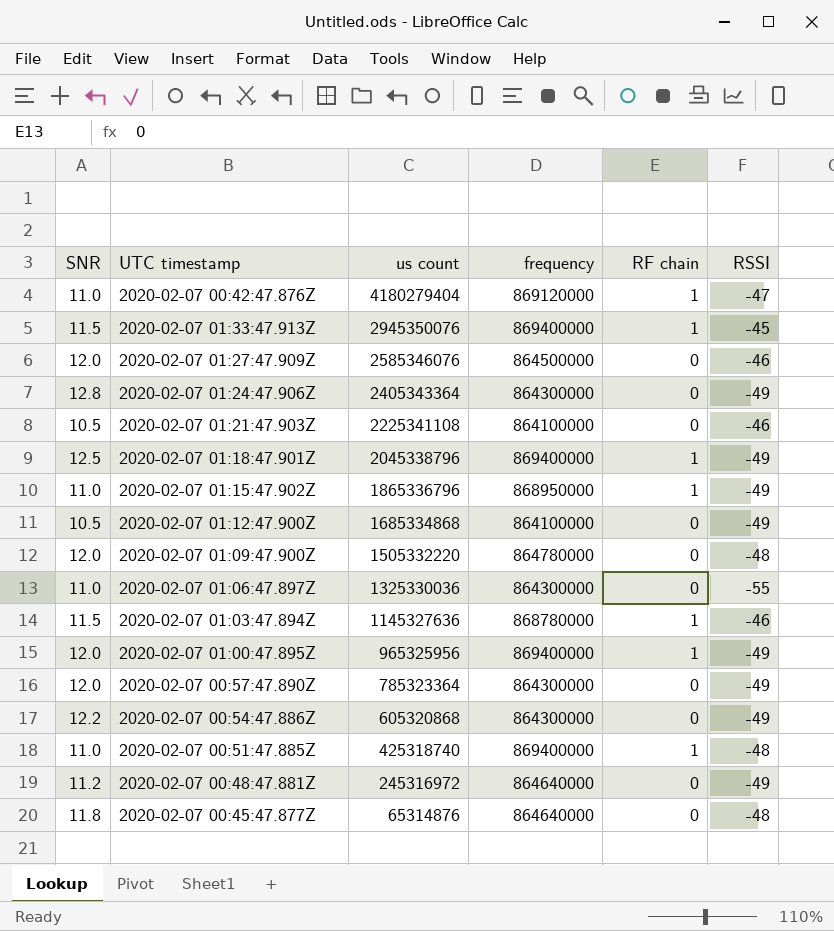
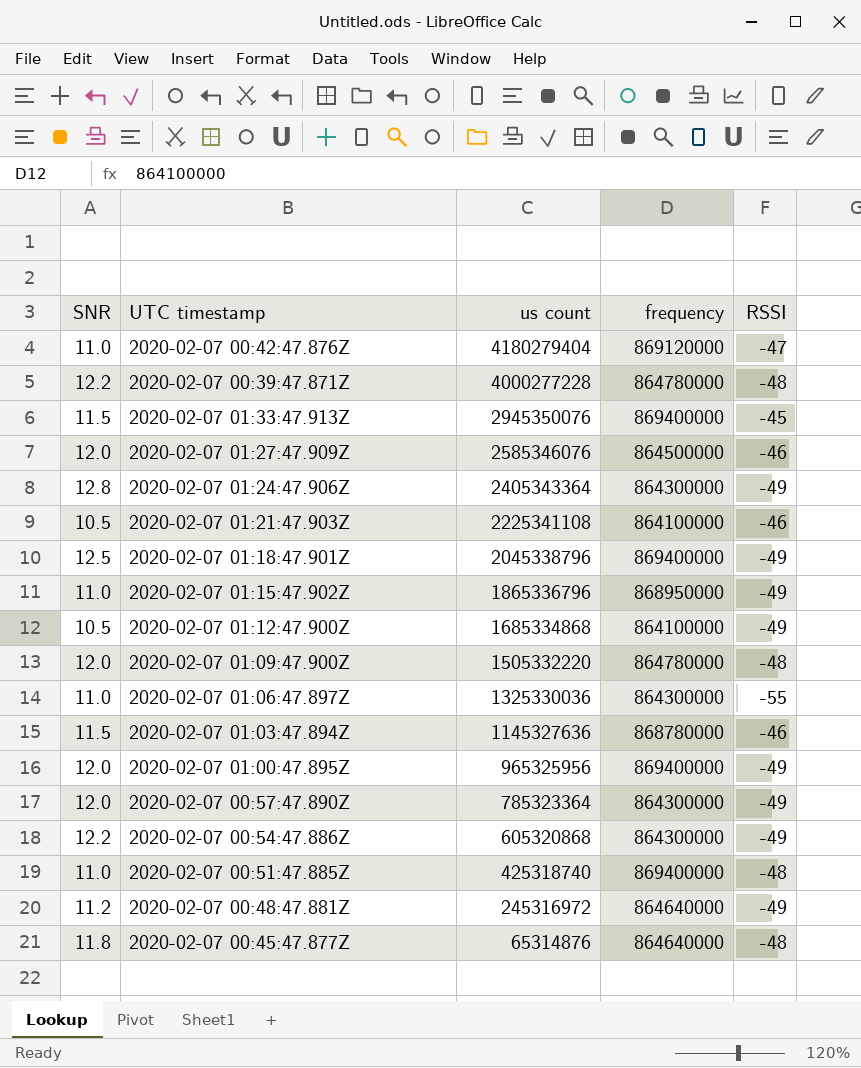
column RF chain | position: 5 -> none
row 2020-02-07 00:39:47.871Z: none -> 12.2 | 4000277228 | 864780000 | -48

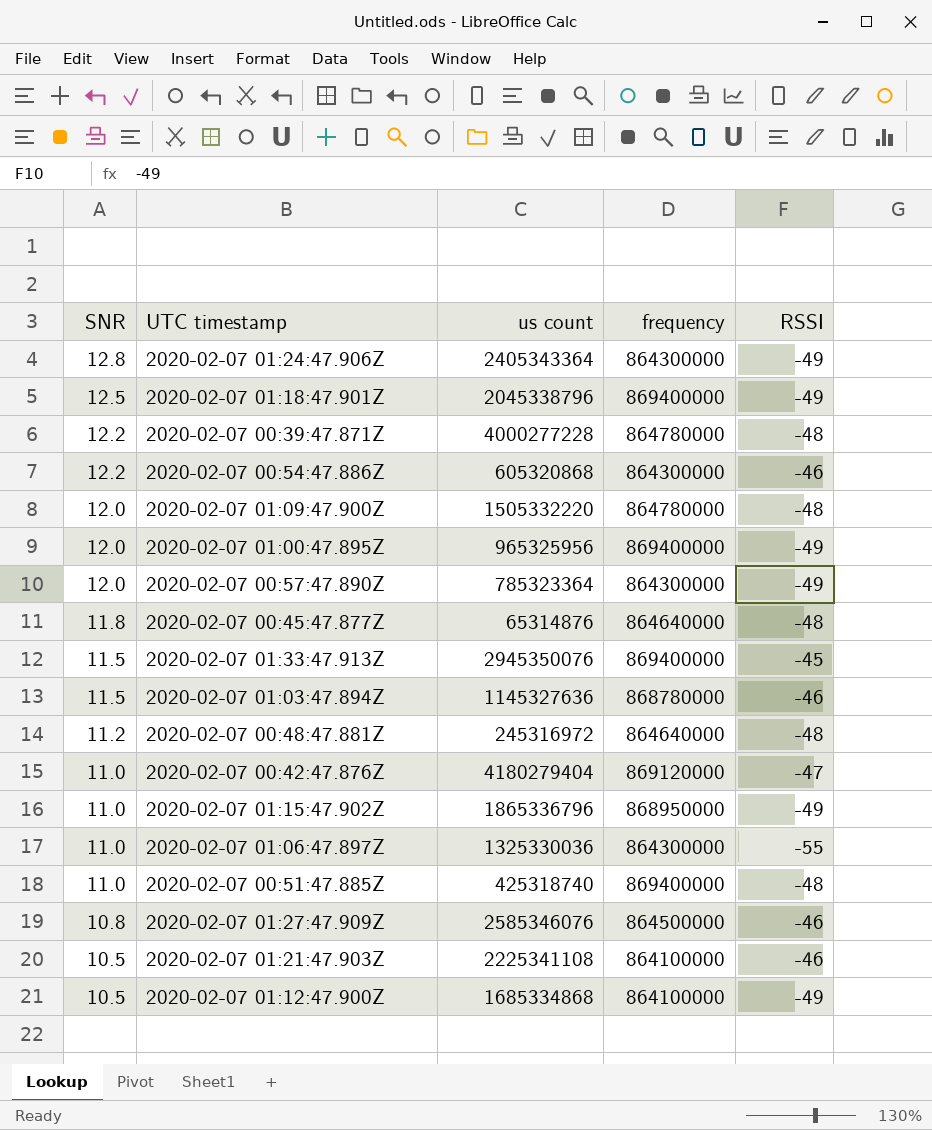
row order: us count descending -> SNR descending
2020-02-07 00:54:47.886Z | RSSI: -49 -> -46
2020-02-07 00:48:47.881Z | RSSI: -49 -> -48
2020-02-07 01:27:47.909Z | SNR: 12.0 -> 10.8

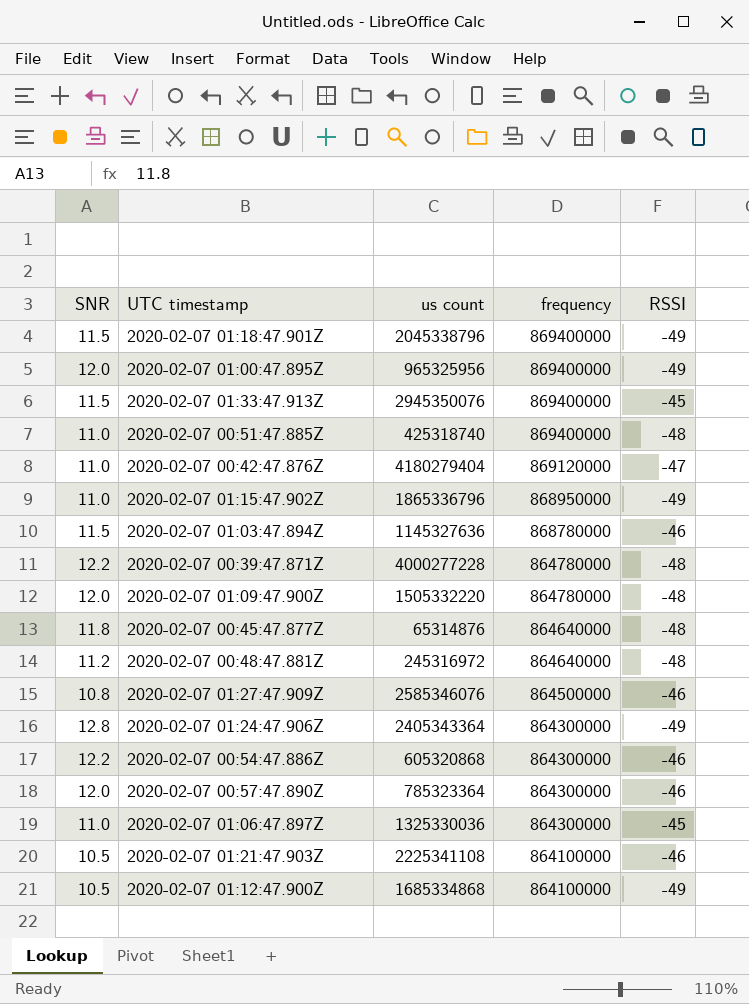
row order: SNR descending -> frequency descending
2020-02-07 01:18:47.901Z | SNR: 12.5 -> 11.5
2020-02-07 00:57:47.890Z | RSSI: -49 -> -46
2020-02-07 01:06:47.897Z | RSSI: -55 -> -45

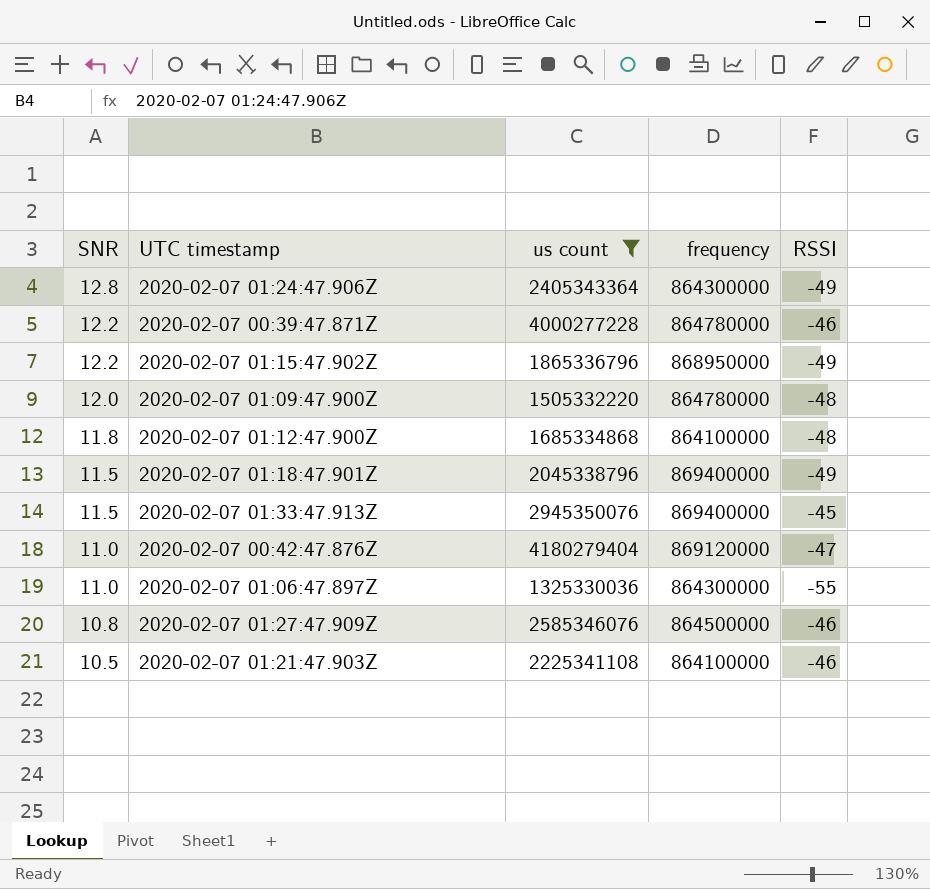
filter: none -> us count >= 1325330036
row order: frequency descending -> SNR descending
2020-02-07 00:39:47.871Z | RSSI: -48 -> -46
2020-02-07 01:15:47.902Z | SNR: 11.0 -> 12.2
2020-02-07 01:12:47.900Z | SNR: 10.5 -> 11.8
2020-02-07 01:12:47.900Z | RSSI: -49 -> -48
2020-02-07 01:06:47.897Z | RSSI: -45 -> -55

